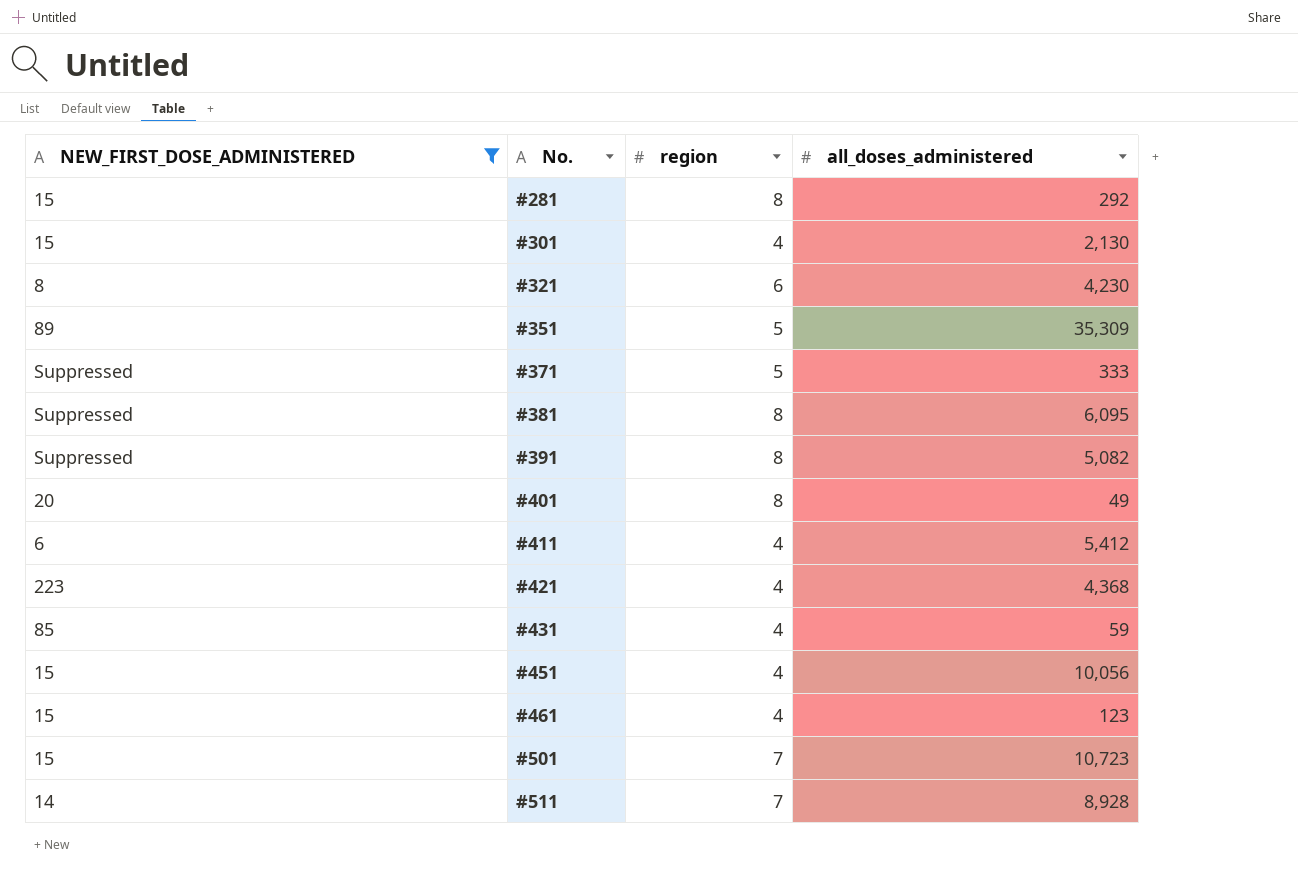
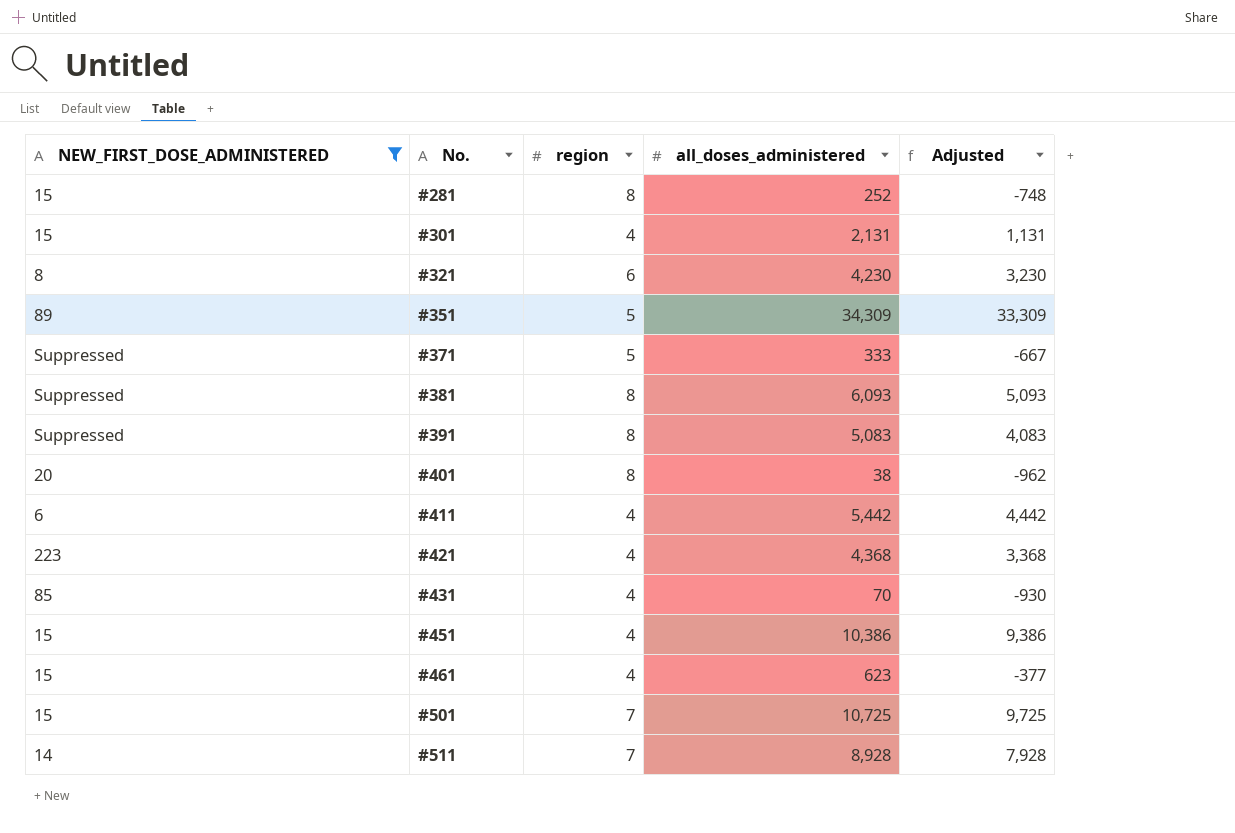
column Adjusted | formula: none -> [all_doses_administered] - 1000
#281 | all_doses_administered: 292 -> 252
#301 | all_doses_administered: 2,130 -> 2,131
#351 | all_doses_administered: 35,309 -> 34,309
#381 | all_doses_administered: 6,095 -> 6,093
#391 | all_doses_administered: 5,082 -> 5,083
#401 | all_doses_administered: 49 -> 38
#411 | all_doses_administered: 5,412 -> 5,442
#431 | all_doses_administered: 59 -> 70
#451 | all_doses_administered: 10,056 -> 10,386
#461 | all_doses_administered: 123 -> 623
#501 | all_doses_administered: 10,723 -> 10,725

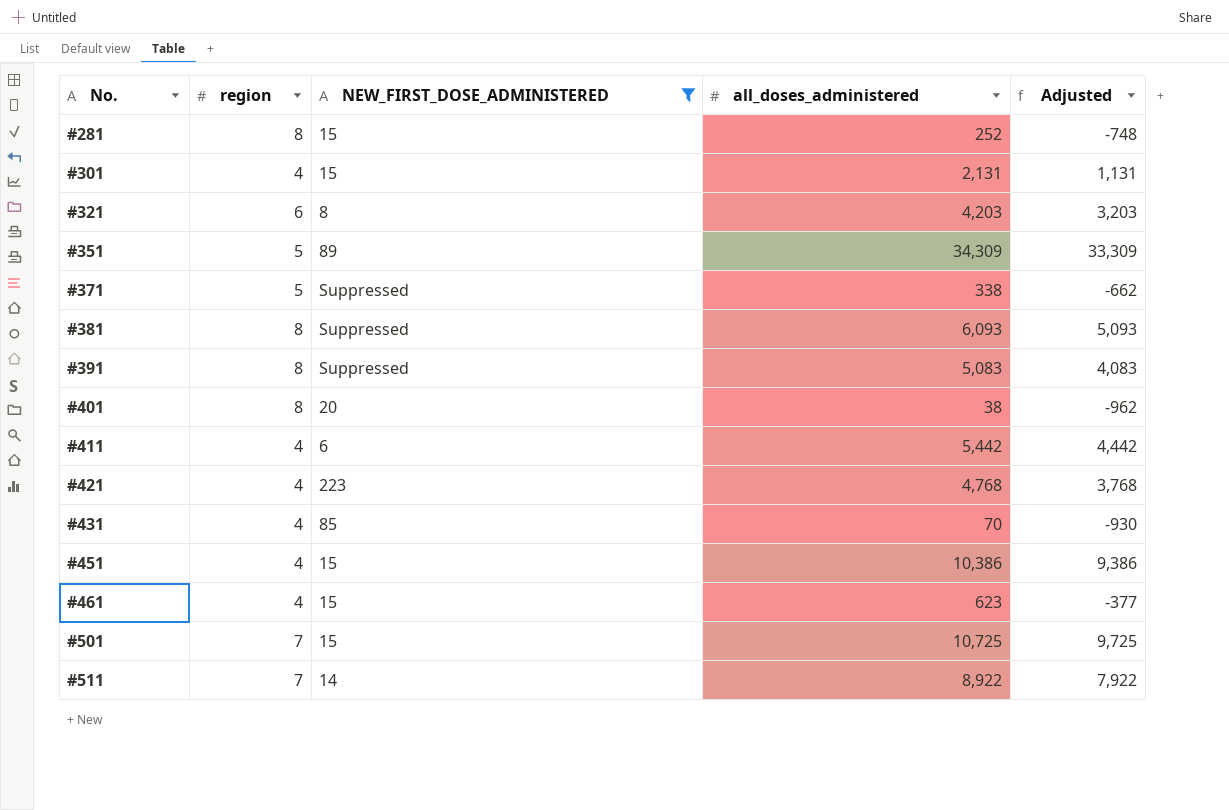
column NEW_FIRST_DOSE_ADMINISTERED | position: 1 -> 3
#321 | all_doses_administered: 4,230 -> 4,203
#321 | Adjusted: 3,230 -> 3,203
#371 | all_doses_administered: 333 -> 338
#371 | Adjusted: -667 -> -662
#421 | all_doses_administered: 4,368 -> 4,768
#421 | Adjusted: 3,368 -> 3,768
#511 | all_doses_administered: 8,928 -> 8,922
#511 | Adjusted: 7,928 -> 7,922

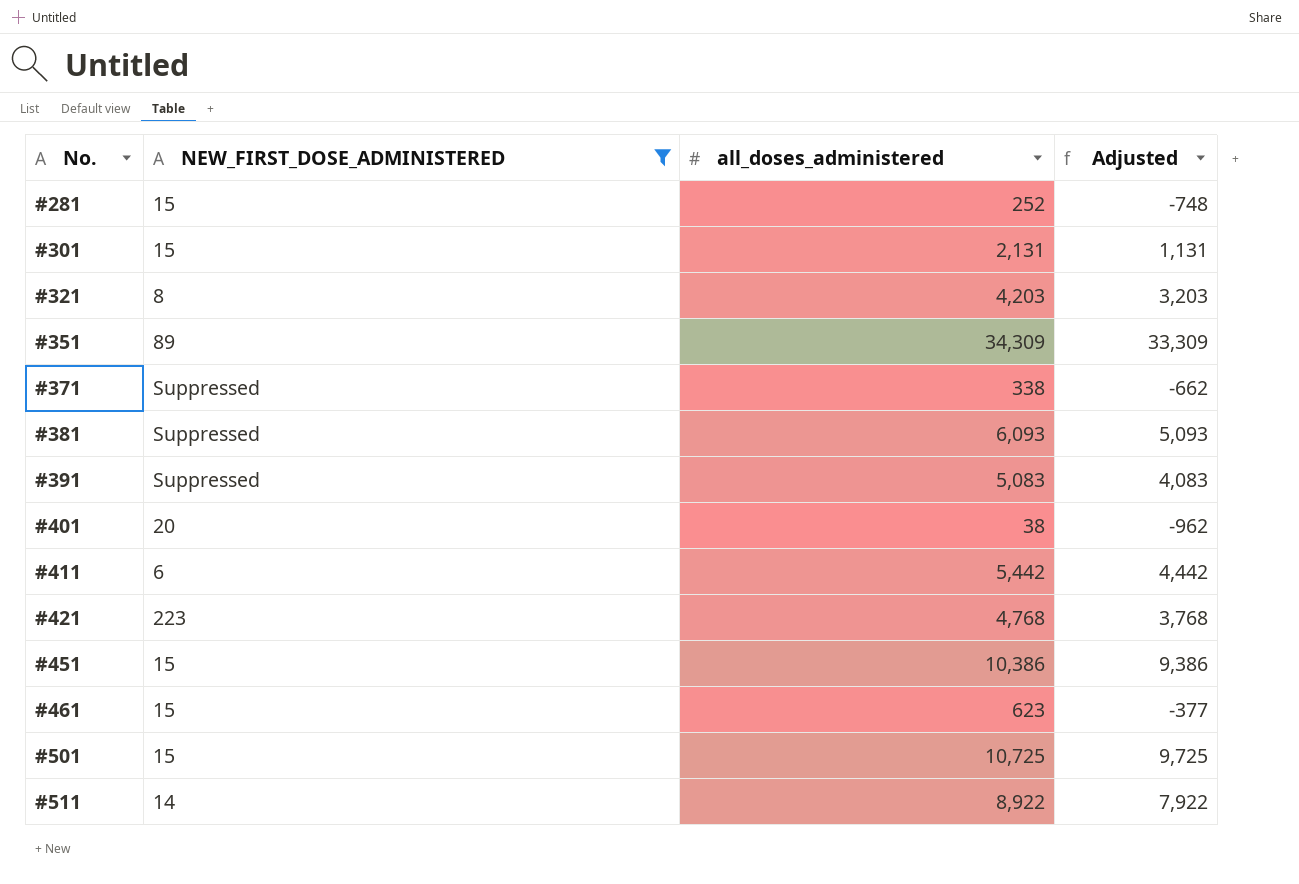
column region | position: 2 -> none
row #431: 4 | 85 | 70 | -930 -> none

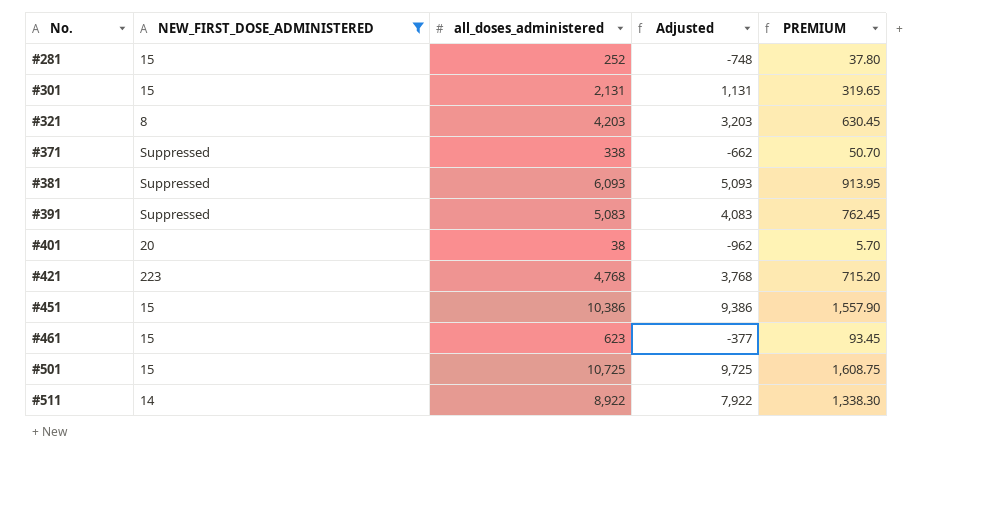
column PREMIUM | formula: none -> [all_doses_administered] * 0.15
row #351: 89 | 34,309 | 33,309 -> none
row #411: 6 | 5,442 | 4,442 -> none

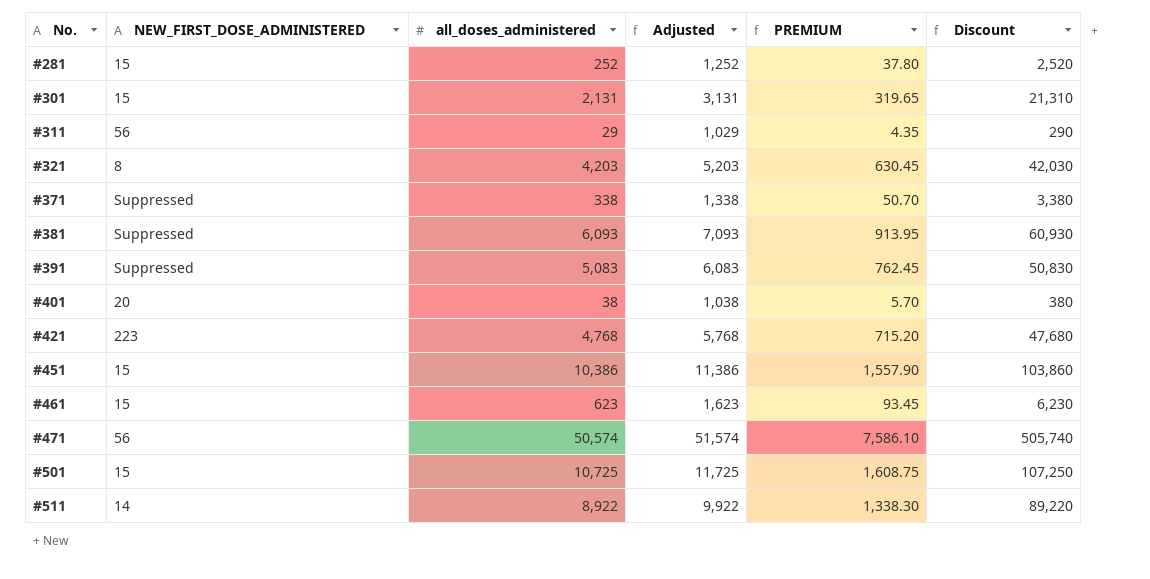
filter: NEW_FIRST_DOSE_ADMINISTERED != 56 -> none
column Adjusted | formula: [all_doses_administered] - 1000 -> [all_doses_administered] + 1000
column Discount | formula: none -> [all_doses_administered] * 10

